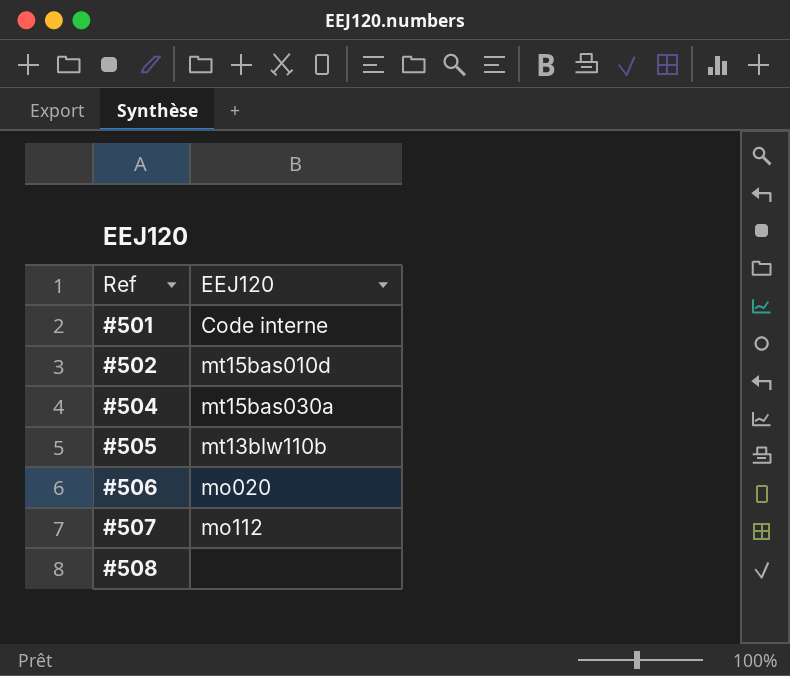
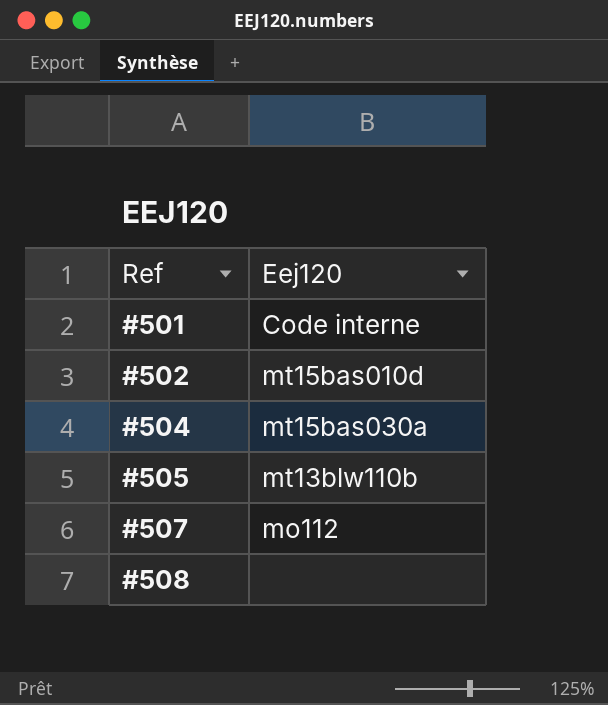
column name: EEJ120 -> Eej120
row #506: mo020 -> none

